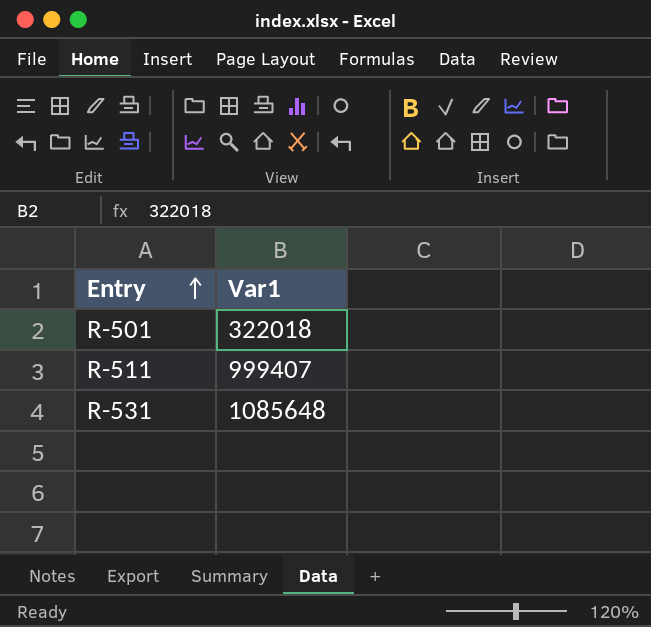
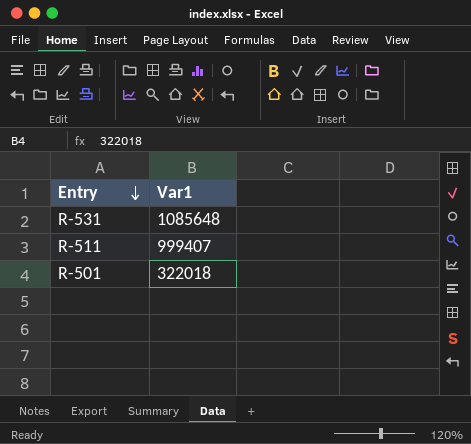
row order: Entry ascending -> Entry descending

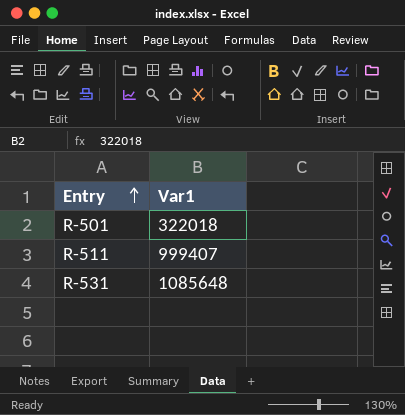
row order: Entry descending -> Entry ascending

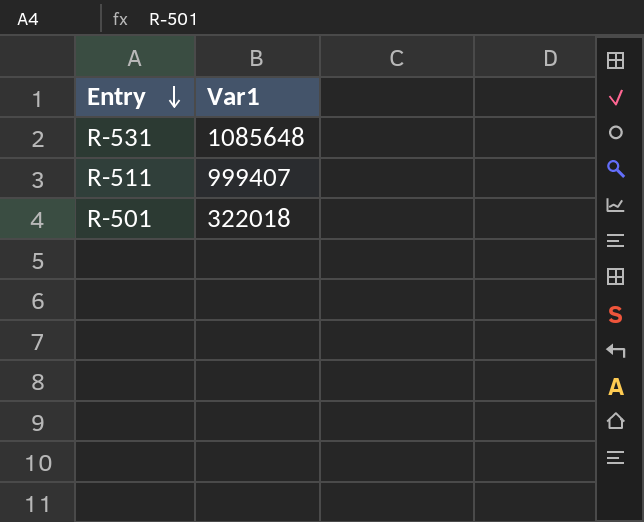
row order: Entry ascending -> Entry descending

